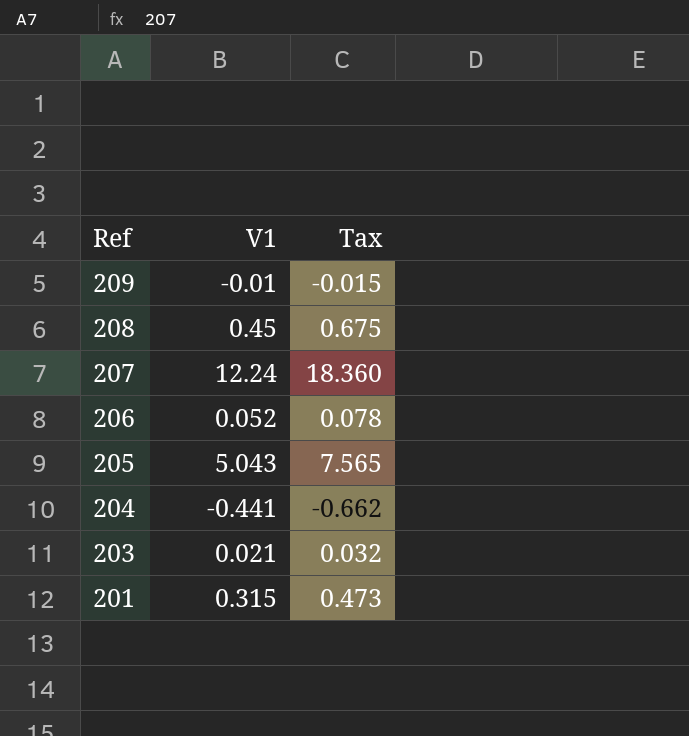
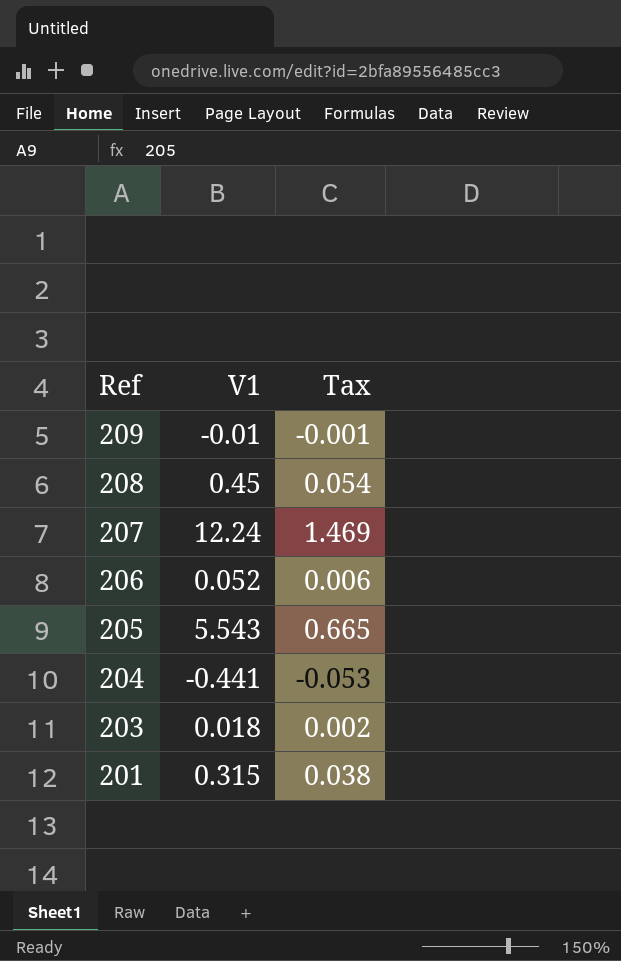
column Tax | formula: [V1] * 1.5 -> [V1] * 0.12
205 | V1: 5.043 -> 5.543
203 | V1: 0.021 -> 0.018

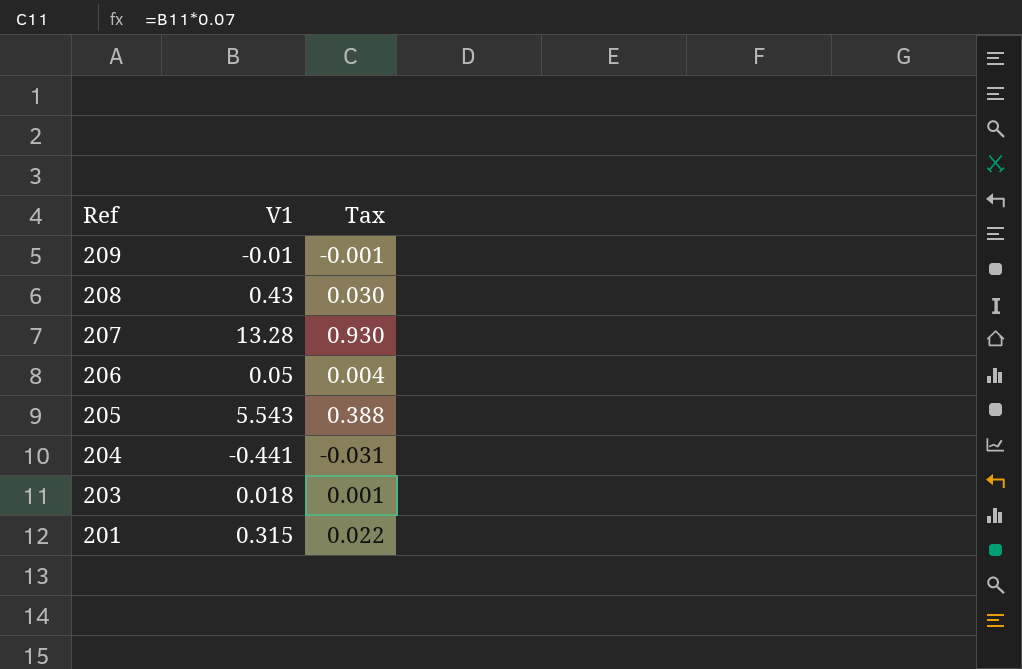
column Tax | formula: [V1] * 0.12 -> [V1] * 0.07
208 | V1: 0.45 -> 0.43
207 | V1: 12.24 -> 13.28
206 | V1: 0.052 -> 0.05

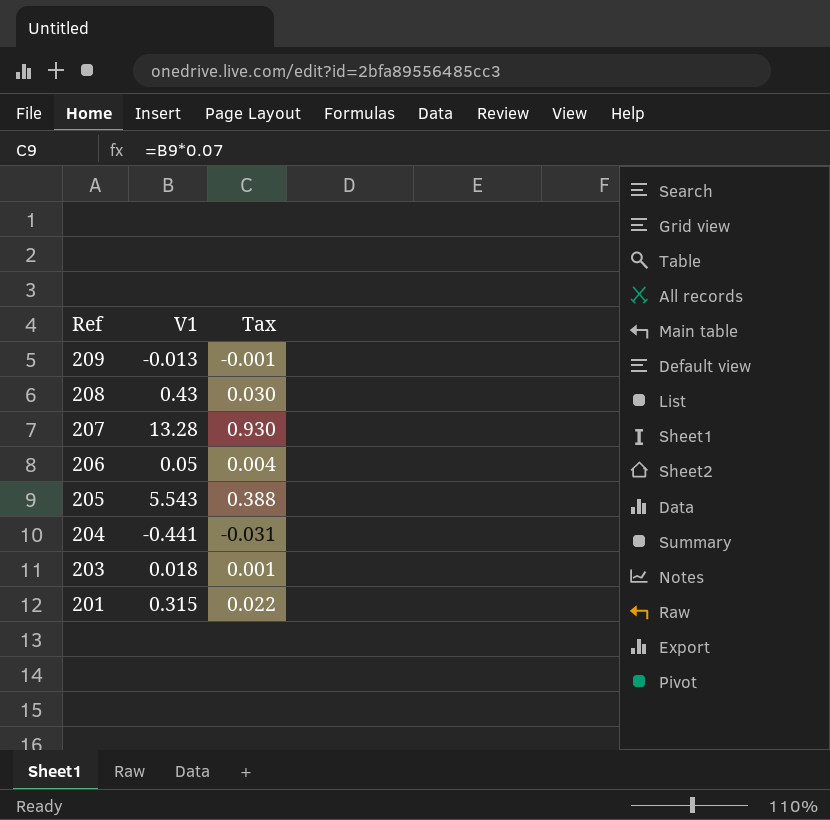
209 | V1: -0.01 -> -0.013

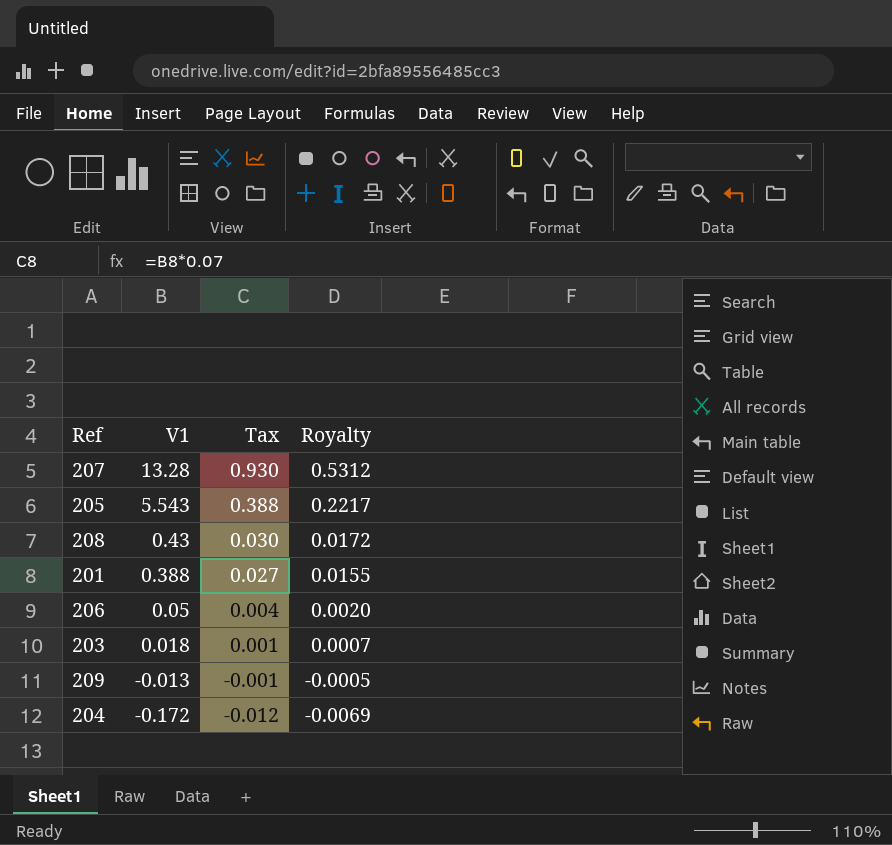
row order: Ref descending -> V1 descending
column Royalty | formula: none -> [V1] * 0.04
201 | V1: 0.315 -> 0.388
201 | Tax: 0.022 -> 0.027
204 | V1: -0.441 -> -0.172
204 | Tax: -0.031 -> -0.012

